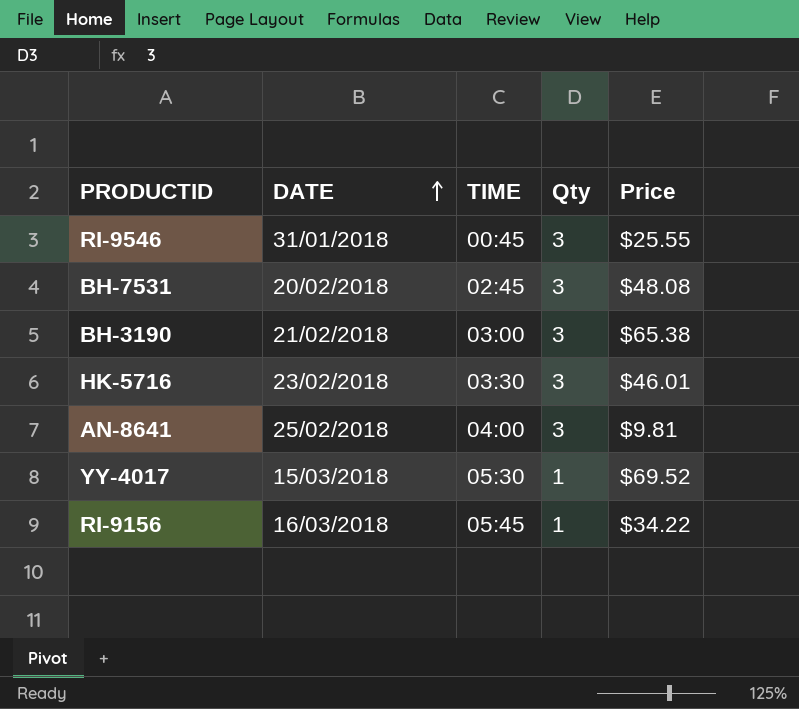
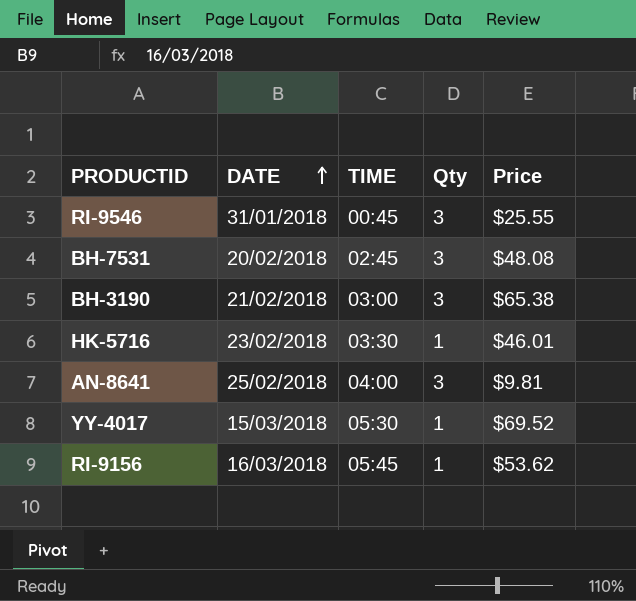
HK-5716 | Qty: 3 -> 1
RI-9156 | Price: $34.22 -> $53.62

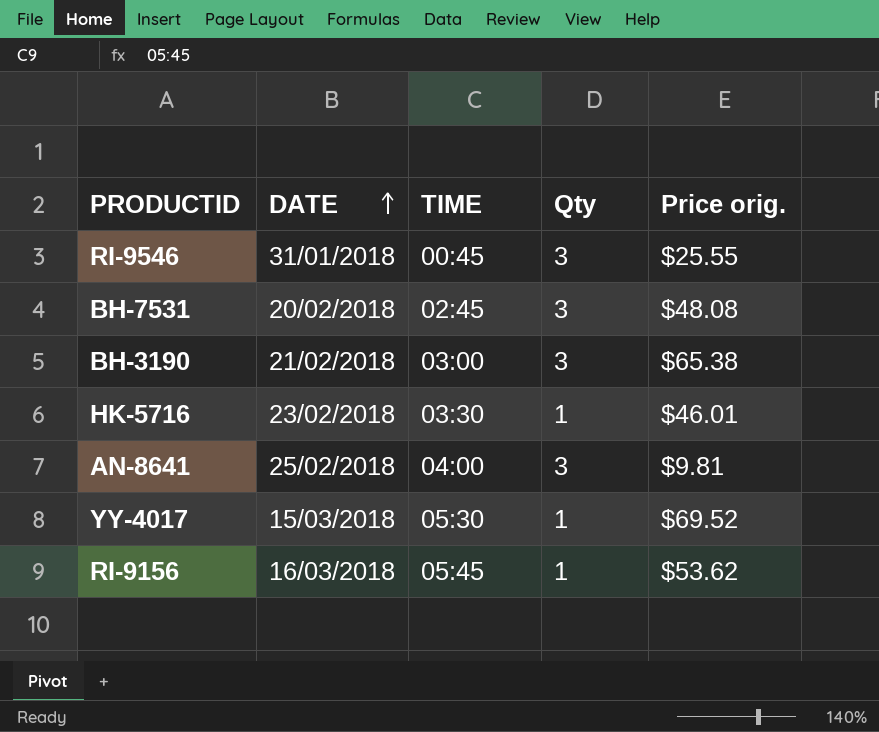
column name: Price -> Price orig.

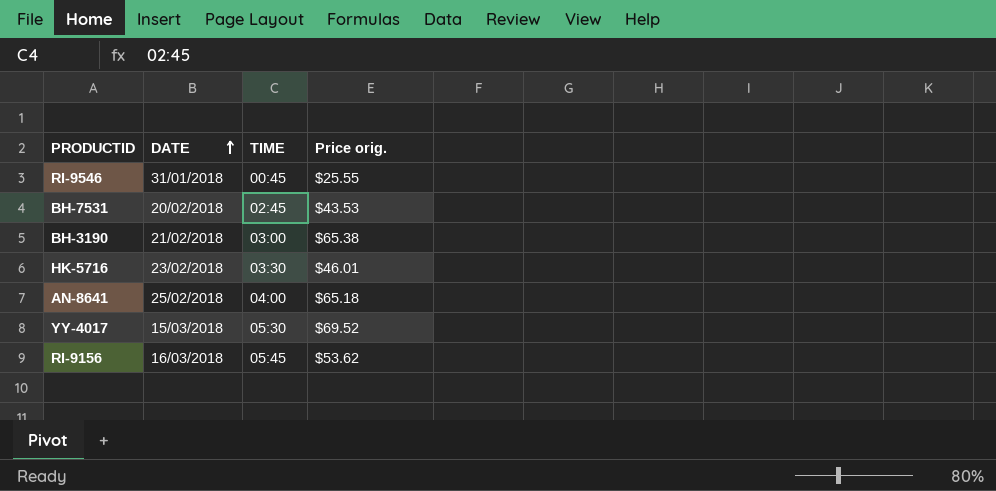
column Qty | position: 4 -> none
BH-7531 | Price orig.: $48.08 -> $43.53
AN-8641 | Price orig.: $9.81 -> $65.18

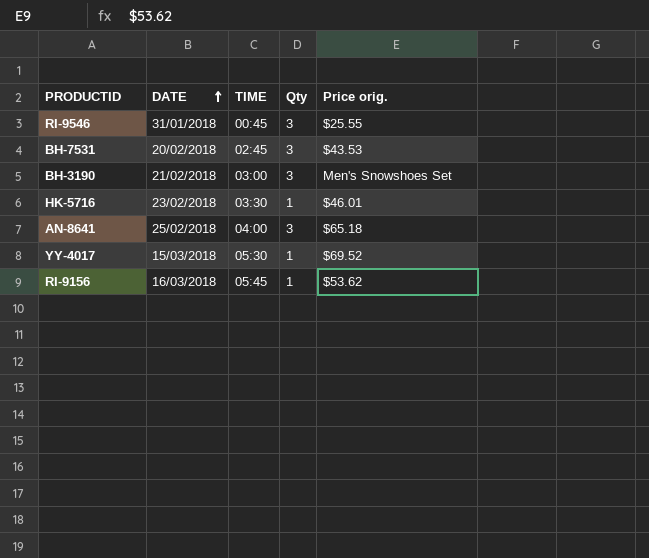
column Qty | position: none -> 4
BH-3190 | Price orig.: $65.38 -> Men's Snowshoes Set

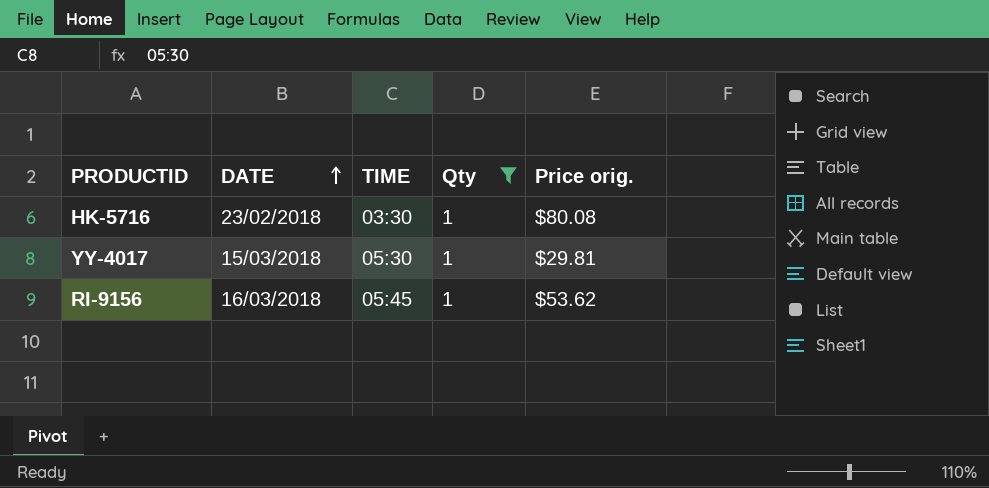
filter: none -> Qty = 1
HK-5716 | Price orig.: $46.01 -> $80.08
YY-4017 | Price orig.: $69.52 -> $29.81

